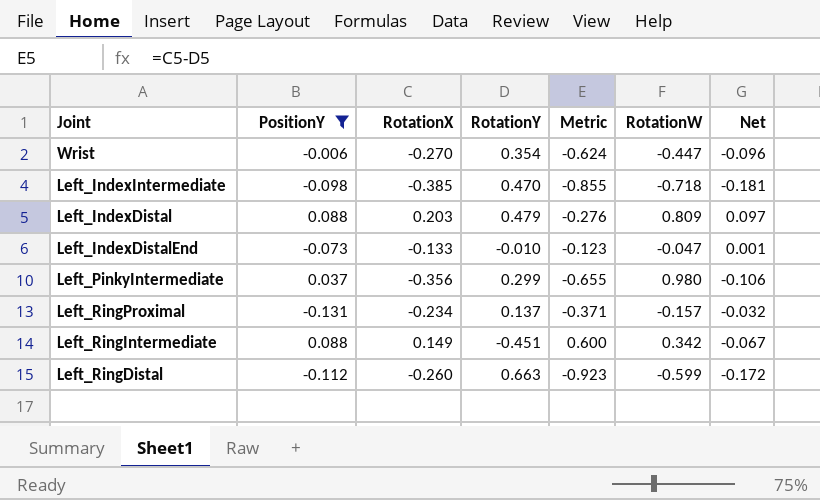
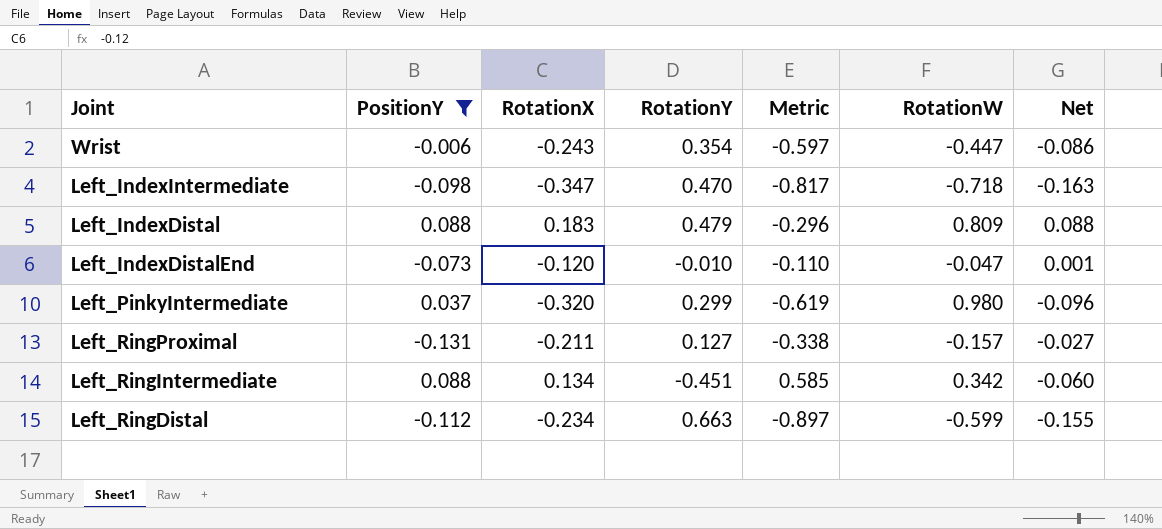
Wrist | RotationX: -0.270 -> -0.243
Wrist | Metric: -0.624 -> -0.597
Wrist | Net: -0.096 -> -0.086
Left_IndexIntermediate | RotationX: -0.385 -> -0.347
Left_IndexIntermediate | Metric: -0.855 -> -0.817
Left_IndexIntermediate | Net: -0.181 -> -0.163
Left_IndexDistal | RotationX: 0.203 -> 0.183
Left_IndexDistal | Metric: -0.276 -> -0.296
Left_IndexDistal | Net: 0.097 -> 0.088
Left_IndexDistalEnd | RotationX: -0.133 -> -0.120
Left_IndexDistalEnd | Metric: -0.123 -> -0.110
Left_PinkyIntermediate | RotationX: -0.356 -> -0.320
Left_PinkyIntermediate | Metric: -0.655 -> -0.619
Left_PinkyIntermediate | Net: -0.106 -> -0.096
Left_RingProximal | RotationX: -0.234 -> -0.211
Left_RingProximal | RotationY: 0.137 -> 0.127
Left_RingProximal | Metric: -0.371 -> -0.338
Left_RingProximal | Net: -0.032 -> -0.027
Left_RingIntermediate | RotationX: 0.149 -> 0.134
Left_RingIntermediate | Metric: 0.600 -> 0.585
Left_RingIntermediate | Net: -0.067 -> -0.060
Left_RingDistal | RotationX: -0.260 -> -0.234
Left_RingDistal | Metric: -0.923 -> -0.897
Left_RingDistal | Net: -0.172 -> -0.155

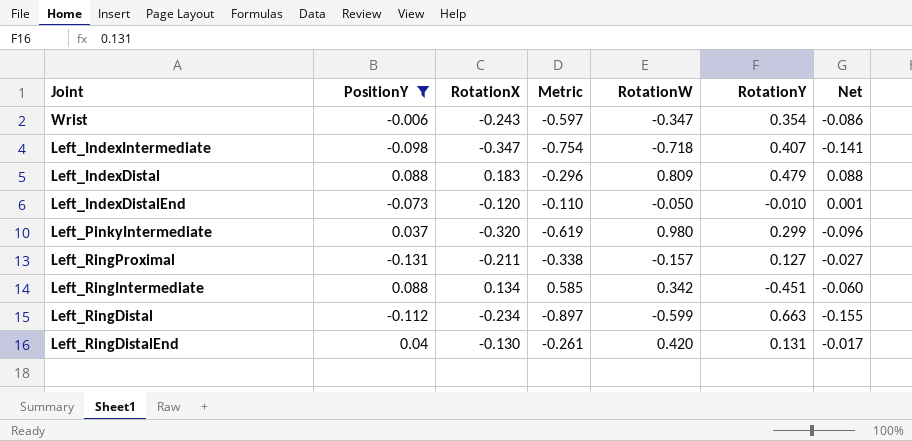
column RotationY | position: 4 -> 6
Wrist | RotationW: -0.447 -> -0.347
Left_IndexIntermediate | Metric: -0.817 -> -0.754
Left_IndexIntermediate | RotationY: 0.470 -> 0.407
Left_IndexIntermediate | Net: -0.163 -> -0.141
Left_IndexDistalEnd | RotationW: -0.047 -> -0.050
row Left_RingDistalEnd: none -> 0.04 | -0.130 | -0.261 | 0.420 | 0.131 | -0.017

